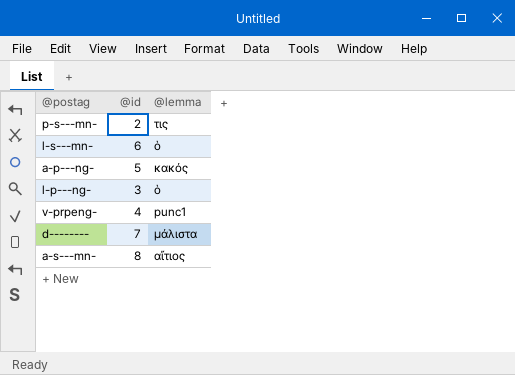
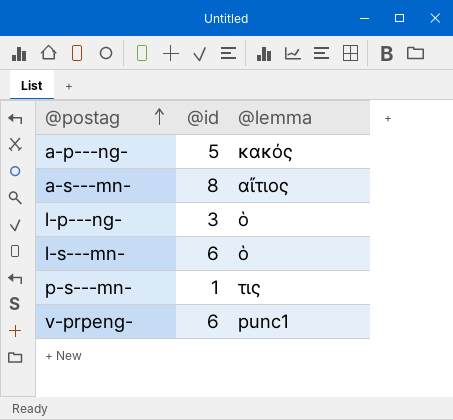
row order: none -> @postag ascending
row d--------: 7 | μάλιστα -> none
p-s---mn- | @id: 2 -> 1
v-prpeng- | @id: 4 -> 6

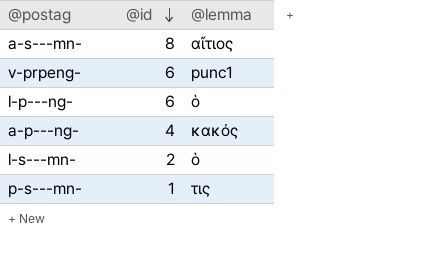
row order: @postag ascending -> @id descending
l-p---ng- | @id: 3 -> 6
a-p---ng- | @id: 5 -> 4
l-s---mn- | @id: 6 -> 2

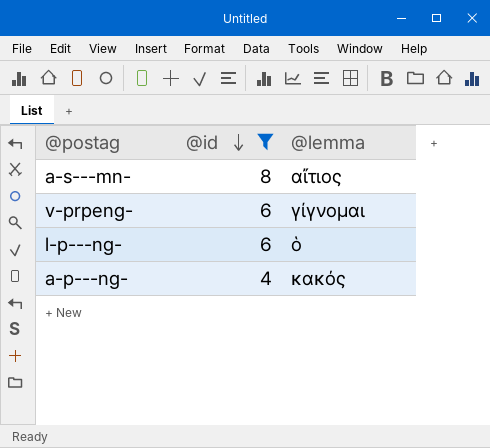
filter: none -> @id >= 4
v-prpeng- | @lemma: punc1 -> γίγνομαι

